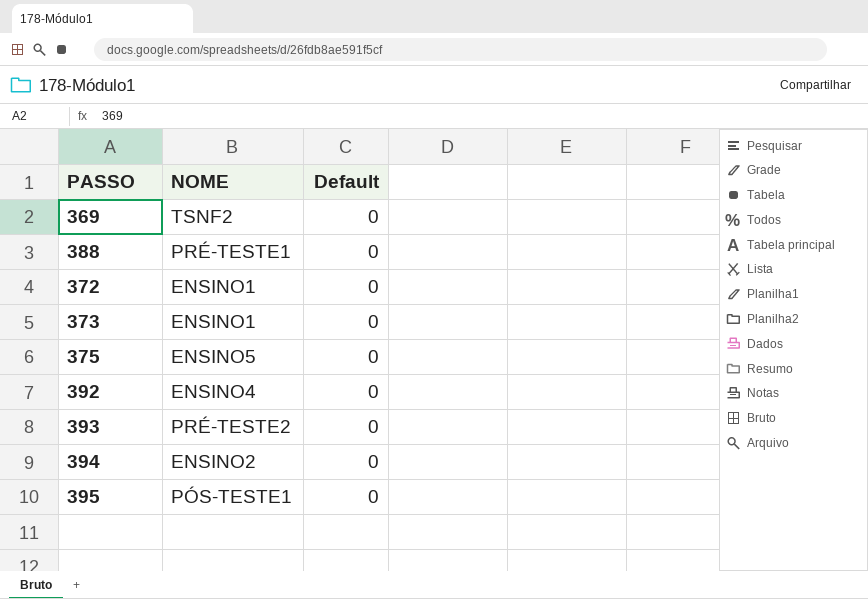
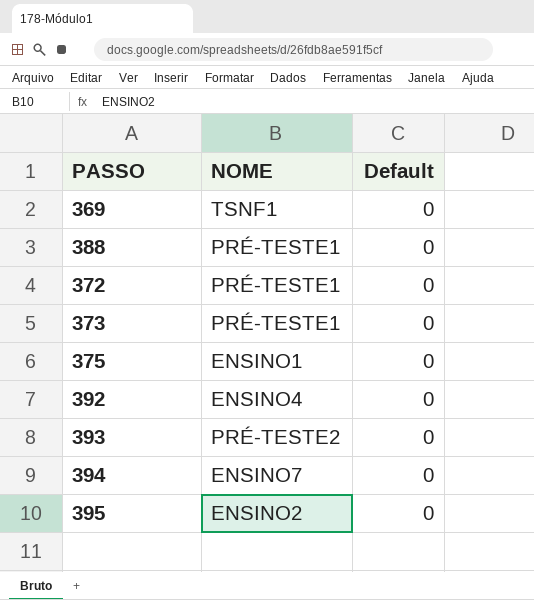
369 | NOME: TSNF2 -> TSNF1
372 | NOME: ENSINO1 -> PRÉ-TESTE1
373 | NOME: ENSINO1 -> PRÉ-TESTE1
375 | NOME: ENSINO5 -> ENSINO1
394 | NOME: ENSINO2 -> ENSINO7
395 | NOME: PÓS-TESTE1 -> ENSINO2

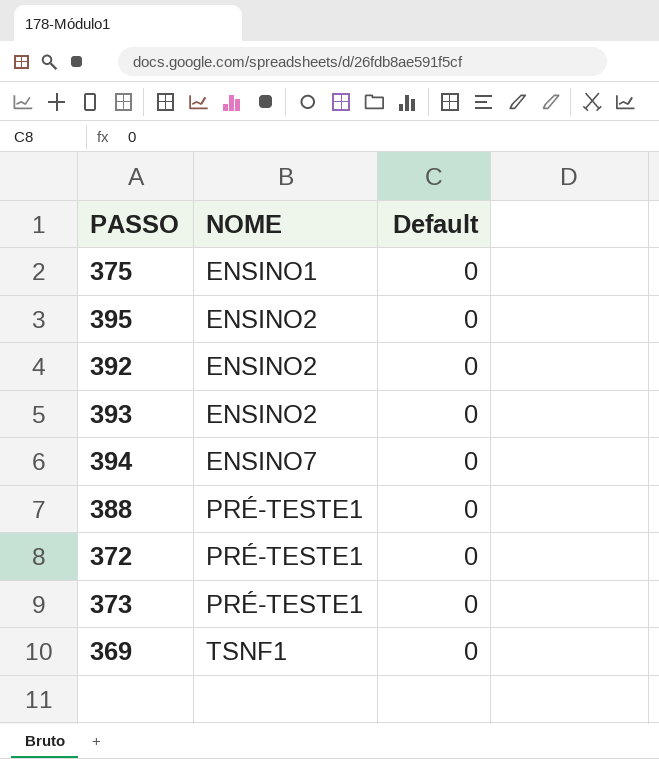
row order: none -> NOME ascending
392 | NOME: ENSINO4 -> ENSINO2
393 | NOME: PRÉ-TESTE2 -> ENSINO2

